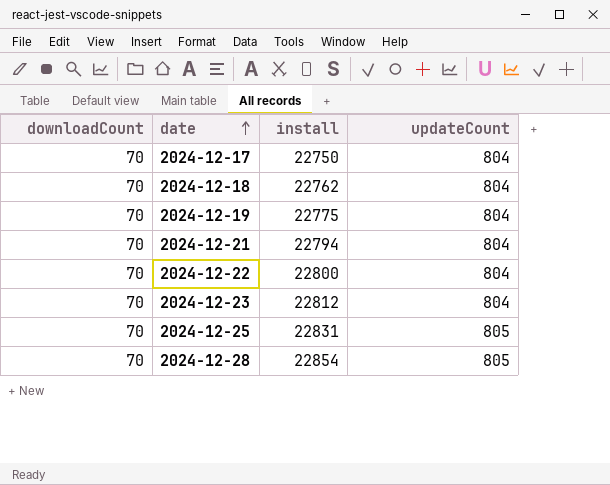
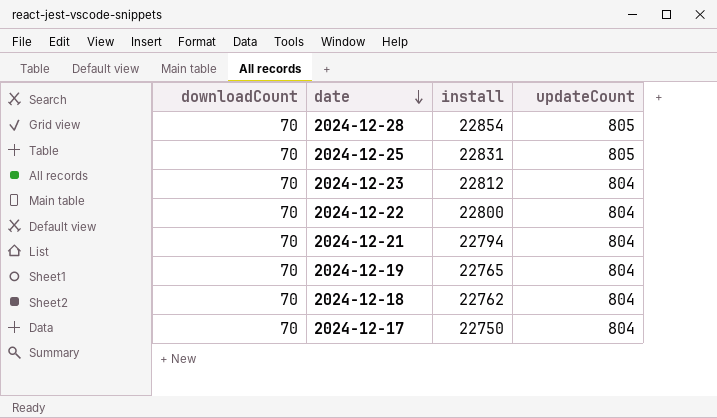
row order: date ascending -> date descending
2024-12-19 | install: 22775 -> 22765

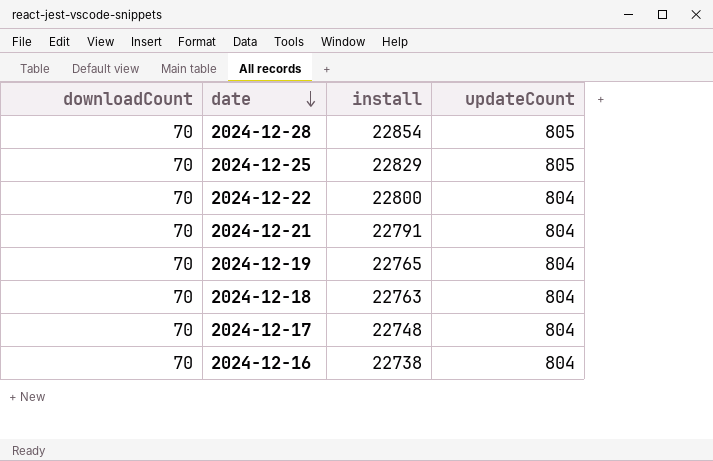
row 2024-12-23: 70 | 22812 | 804 -> none
2024-12-25 | install: 22831 -> 22829
2024-12-21 | install: 22794 -> 22791
2024-12-18 | install: 22762 -> 22763
2024-12-17 | install: 22750 -> 22748
row 2024-12-16: none -> 70 | 22738 | 804

